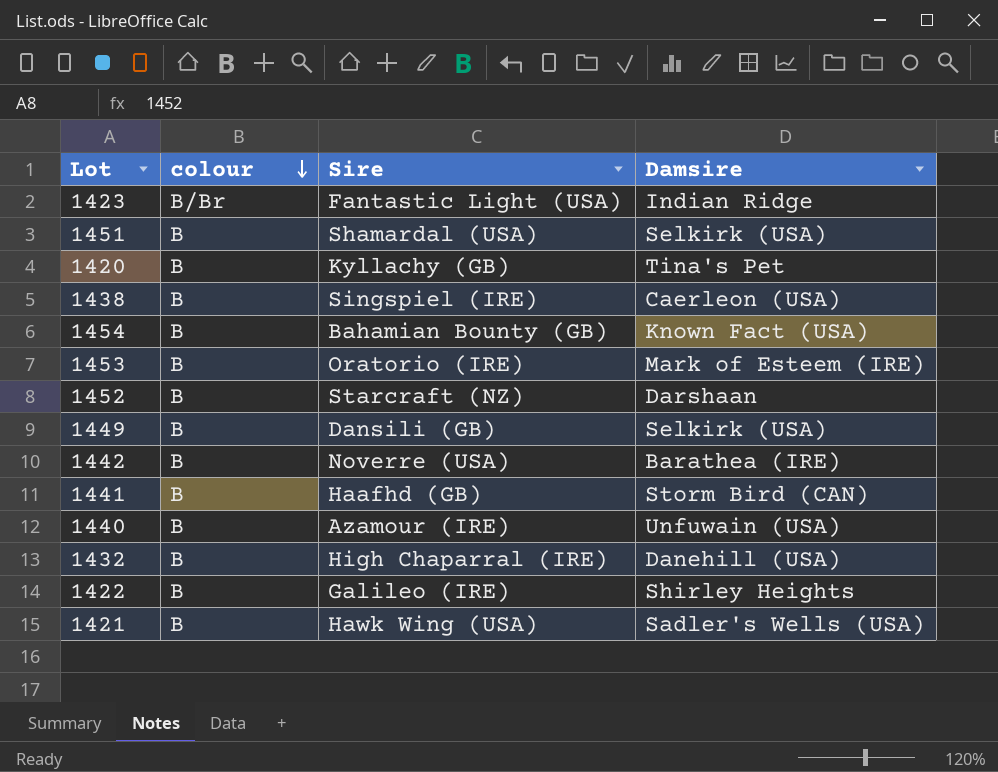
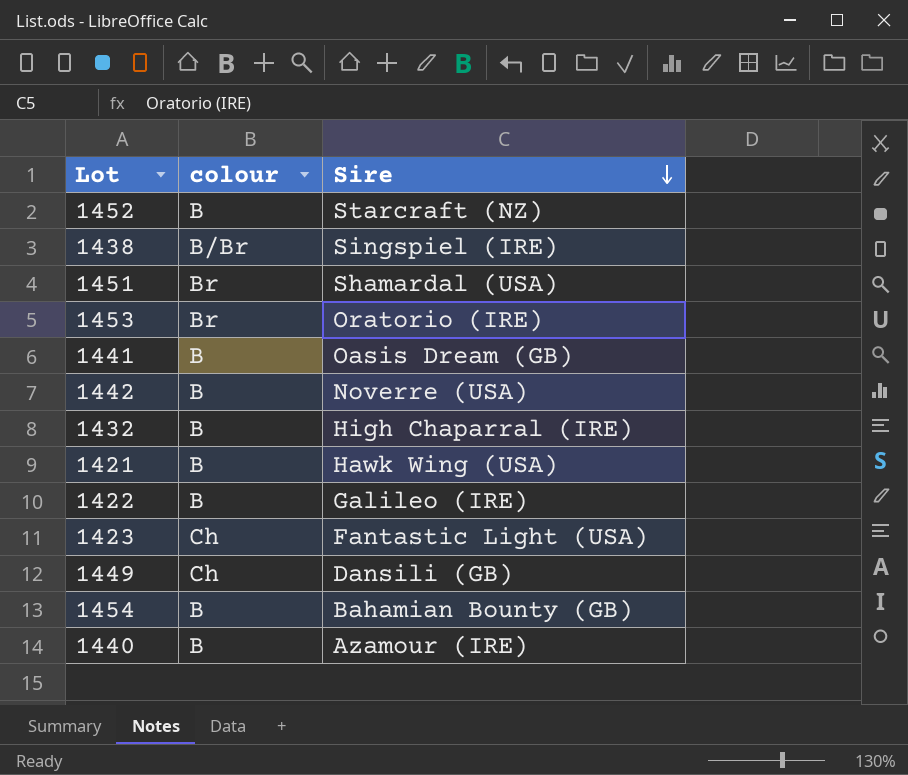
row order: colour descending -> Sire descending
column Damsire | position: 4 -> none
row 1420: B | Kyllachy (GB) | Tina's Pet -> none
1438 | colour: B -> B/Br
1451 | colour: B -> Br
1453 | colour: B -> Br
1441 | Sire: Haafhd (GB) -> Oasis Dream (GB)
1423 | colour: B/Br -> Ch
1449 | colour: B -> Ch

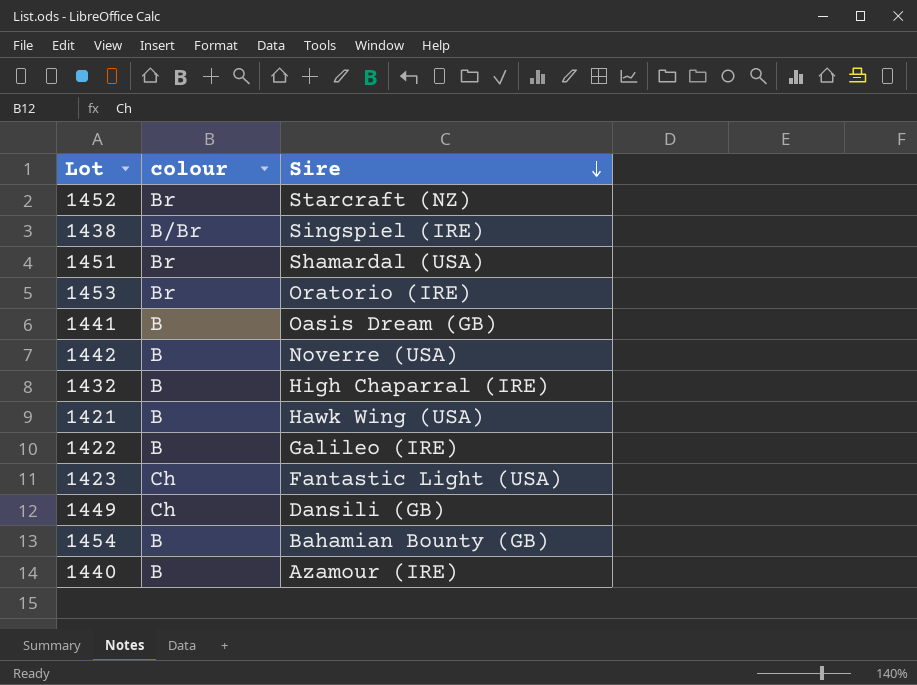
1452 | colour: B -> Br

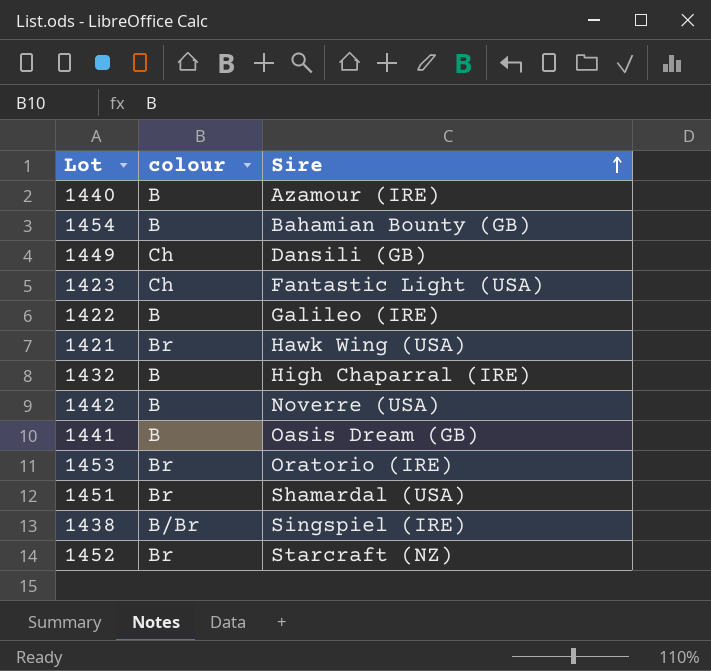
row order: Sire descending -> Sire ascending
1421 | colour: B -> Br

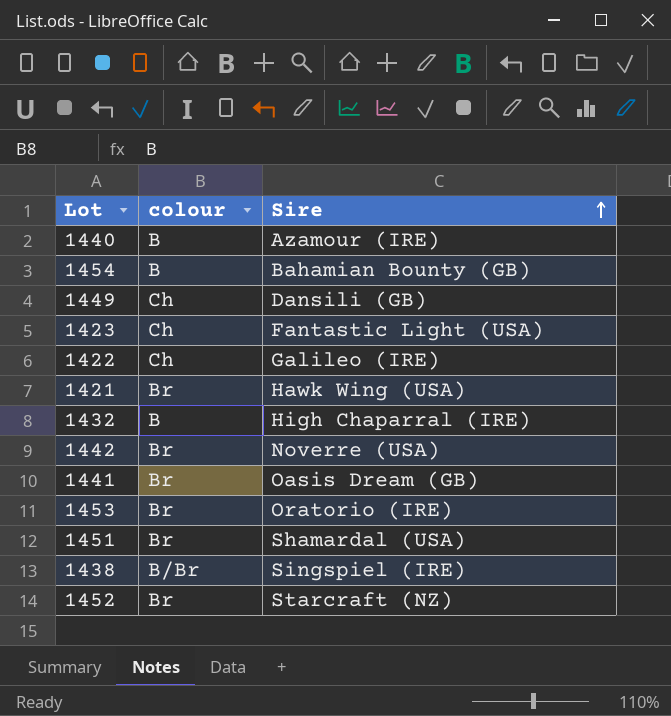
1422 | colour: B -> Ch
1442 | colour: B -> Br
1441 | colour: B -> Br

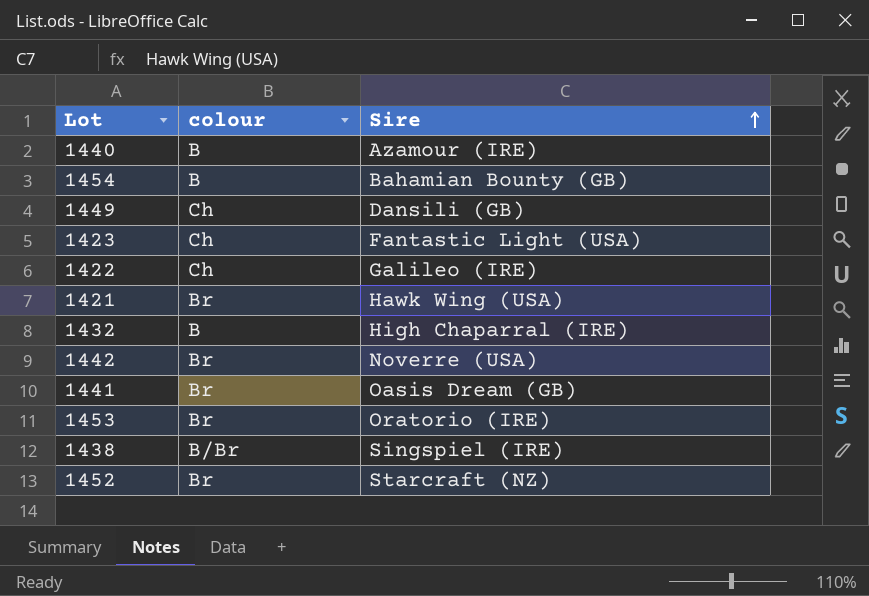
row 1451: Br | Shamardal (USA) -> none

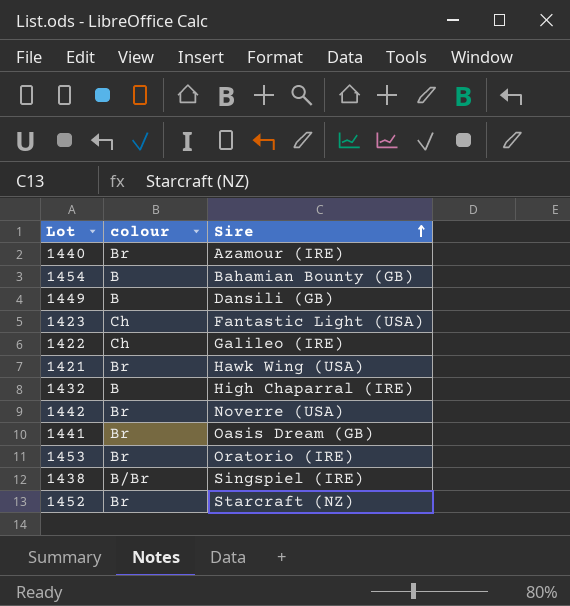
1440 | colour: B -> Br
1449 | colour: Ch -> B

